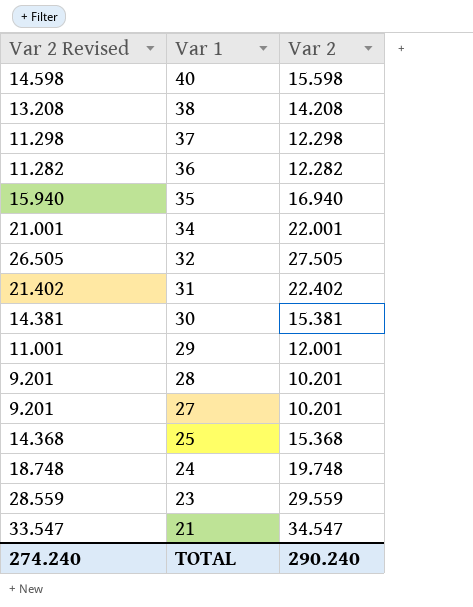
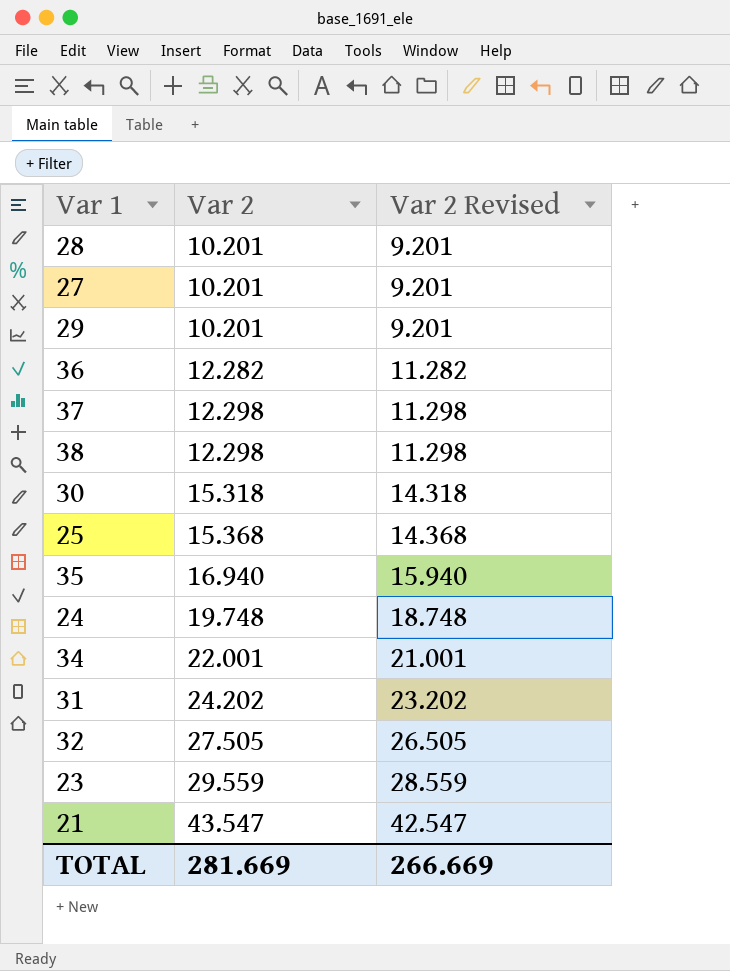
row order: Var 1 descending -> Var 2 ascending
column Var 2 Revised | position: 1 -> 3
row 40: 14.598 | 15.598 -> none
29 | Var 2: 12.001 -> 10.201
29 | Var 2 Revised: 11.001 -> 9.201
38 | Var 2: 14.208 -> 12.298
38 | Var 2 Revised: 13.208 -> 11.298
30 | Var 2: 15.381 -> 15.318
30 | Var 2 Revised: 14.381 -> 14.318
31 | Var 2: 22.402 -> 24.202
31 | Var 2 Revised: 21.402 -> 23.202
21 | Var 2: 34.547 -> 43.547
21 | Var 2 Revised: 33.547 -> 42.547
TOTAL | Var 2: 290.240 -> 281.669
TOTAL | Var 2 Revised: 274.240 -> 266.669

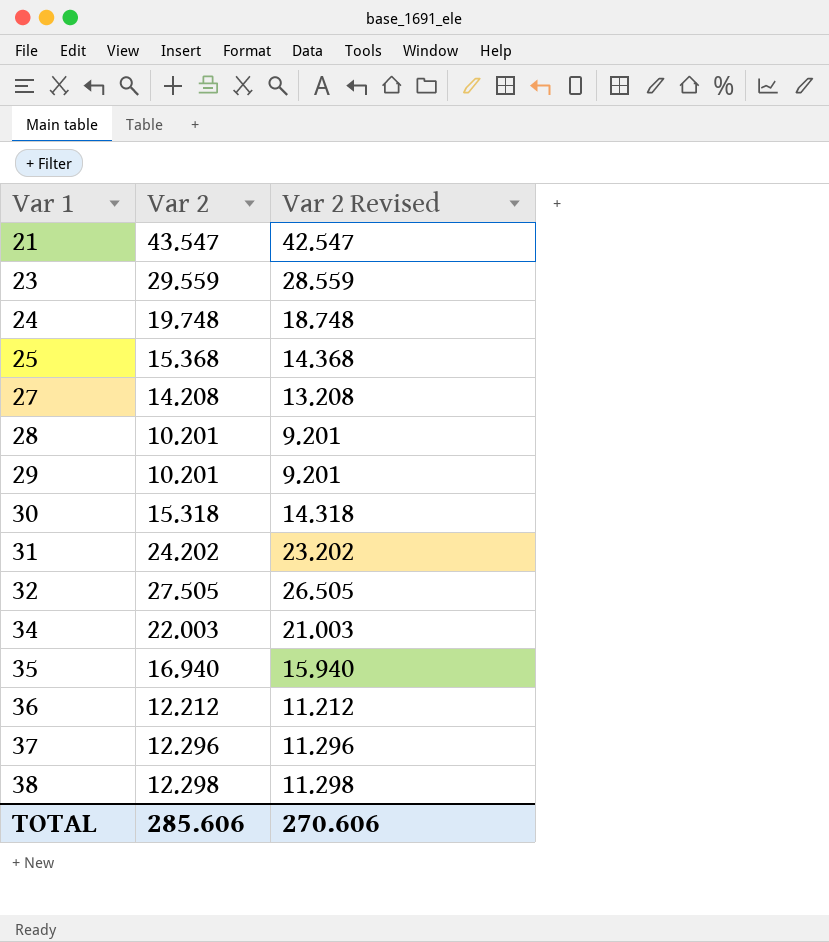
row order: Var 2 ascending -> Var 1 ascending
27 | Var 2: 10.201 -> 14.208
27 | Var 2 Revised: 9.201 -> 13.208
34 | Var 2: 22.001 -> 22.003
34 | Var 2 Revised: 21.001 -> 21.003
36 | Var 2: 12.282 -> 12.212
36 | Var 2 Revised: 11.282 -> 11.212
37 | Var 2: 12.298 -> 12.296
37 | Var 2 Revised: 11.298 -> 11.296
TOTAL | Var 2: 281.669 -> 285.606
TOTAL | Var 2 Revised: 266.669 -> 270.606

